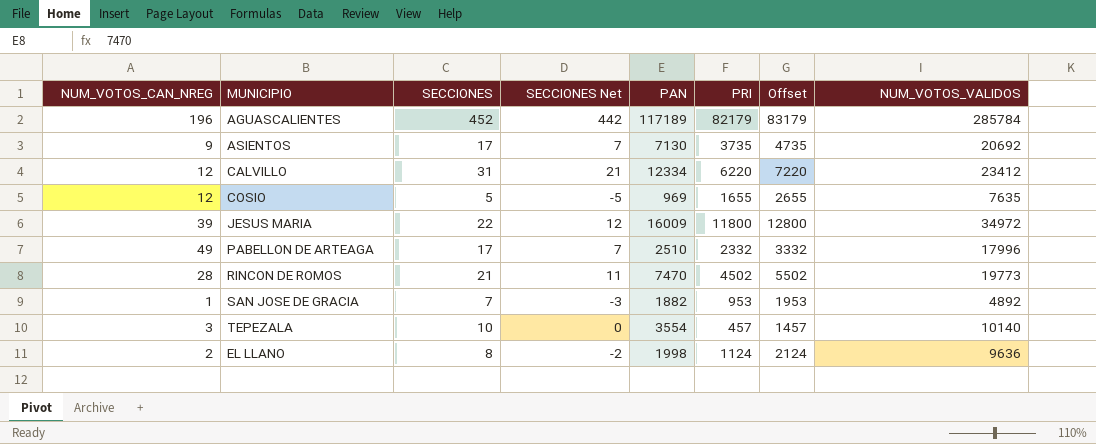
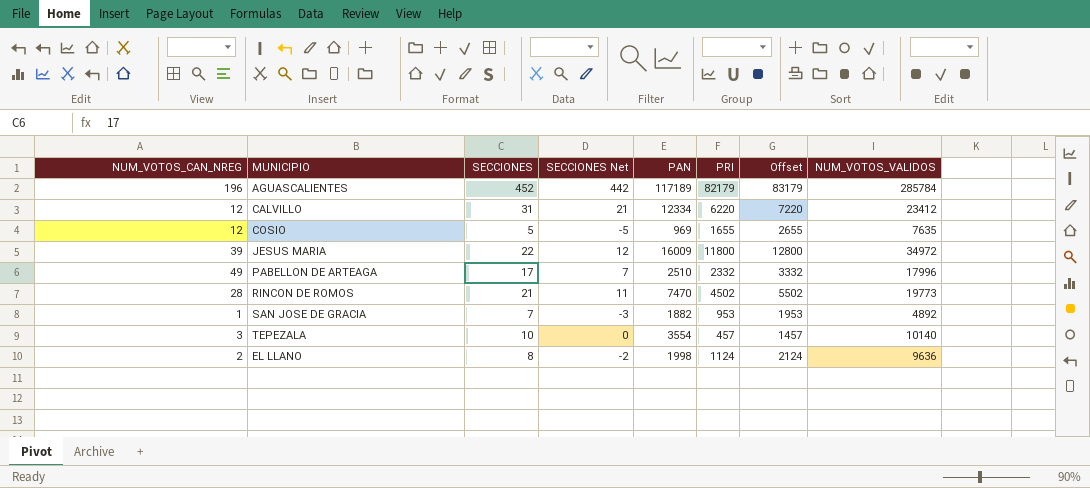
row ASIENTOS: 9 | 17 | 7 | 7130 | 3735 | 4735 | 20692 -> none

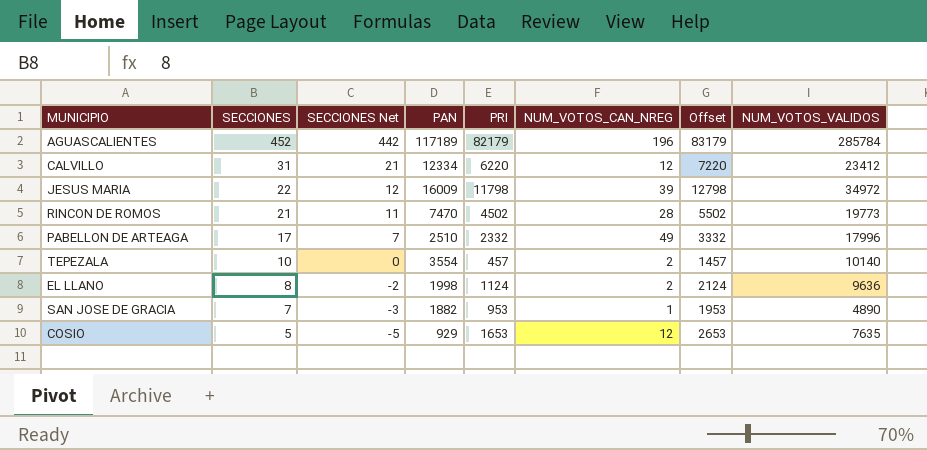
row order: none -> SECCIONES descending
column NUM_VOTOS_CAN_NREG | position: 1 -> 6
JESUS MARIA | PRI: 11800 -> 11798
JESUS MARIA | Offset: 12800 -> 12798
TEPEZALA | NUM_VOTOS_CAN_NREG: 3 -> 2
SAN JOSE DE GRACIA | NUM_VOTOS_VALIDOS: 4892 -> 4890
COSIO | PAN: 969 -> 929
COSIO | PRI: 1655 -> 1653
COSIO | Offset: 2655 -> 2653

